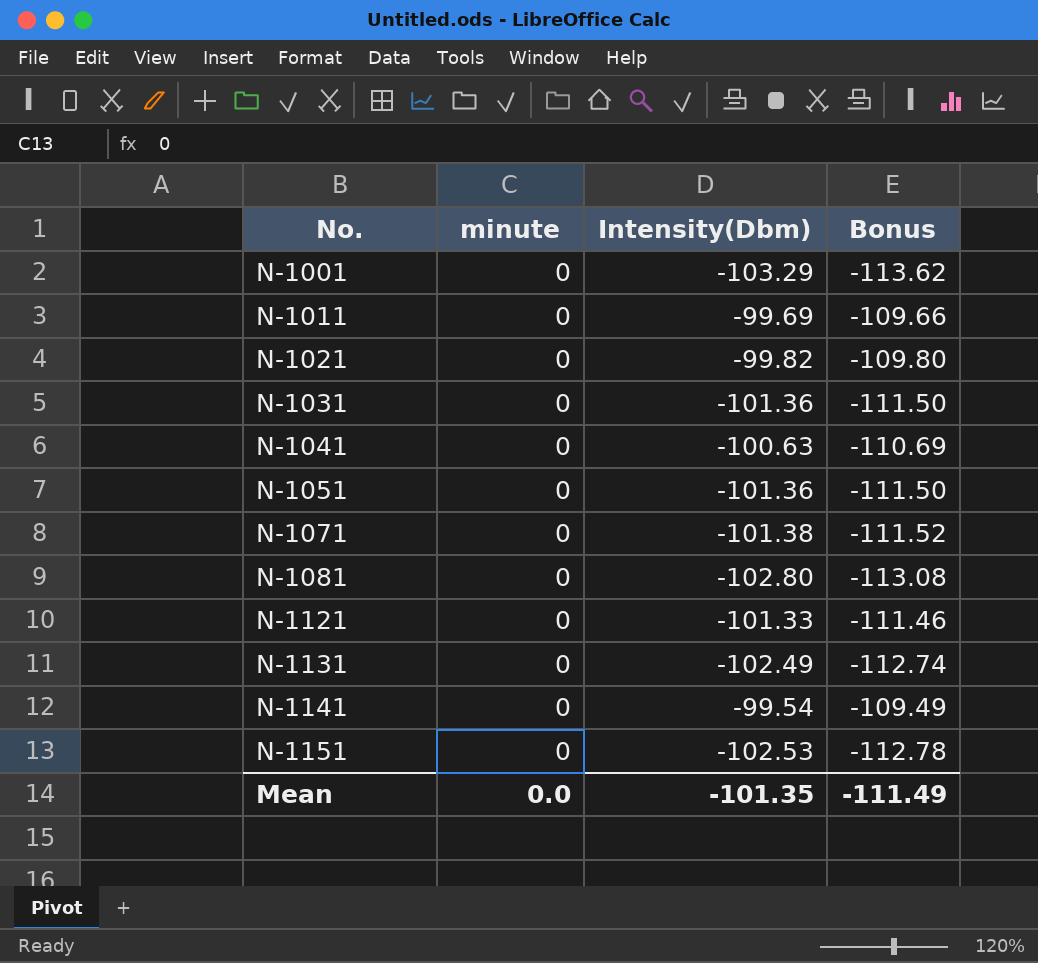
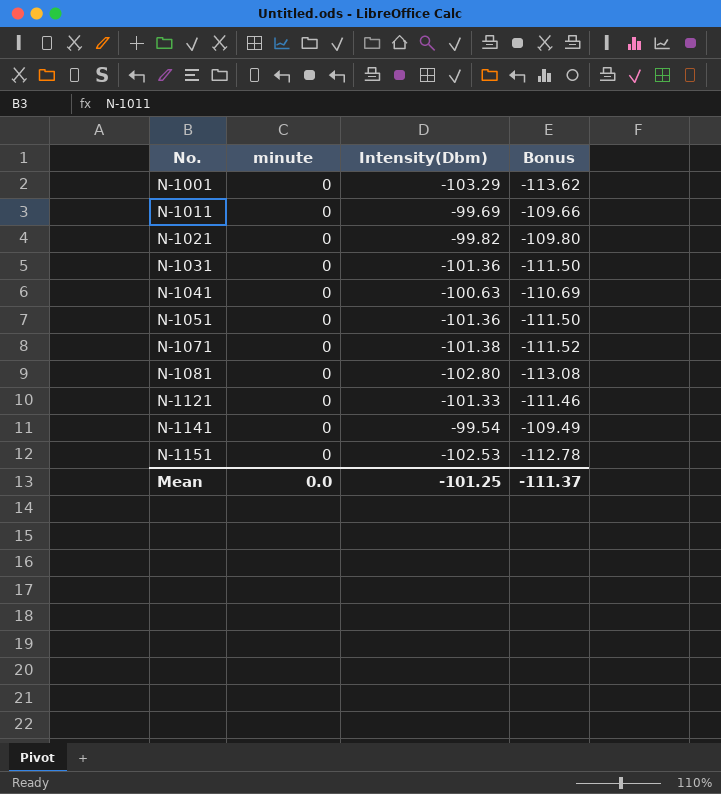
row N-1131: 0 | -102.49 | -112.74 -> none
Mean | Intensity(Dbm): -101.35 -> -101.25
Mean | Bonus: -111.49 -> -111.37

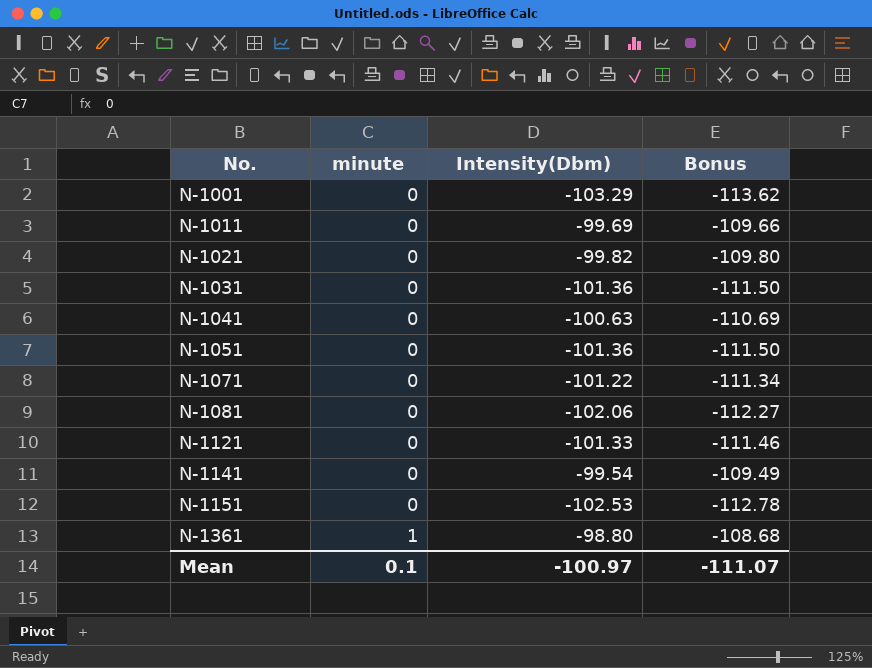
N-1071 | Intensity(Dbm): -101.38 -> -101.22
N-1071 | Bonus: -111.52 -> -111.34
N-1081 | Intensity(Dbm): -102.80 -> -102.06
N-1081 | Bonus: -113.08 -> -112.27
row N-1361: none -> 1 | -98.80 | -108.68
Mean | minute: 0.0 -> 0.1
Mean | Intensity(Dbm): -101.25 -> -100.97
Mean | Bonus: -111.37 -> -111.07

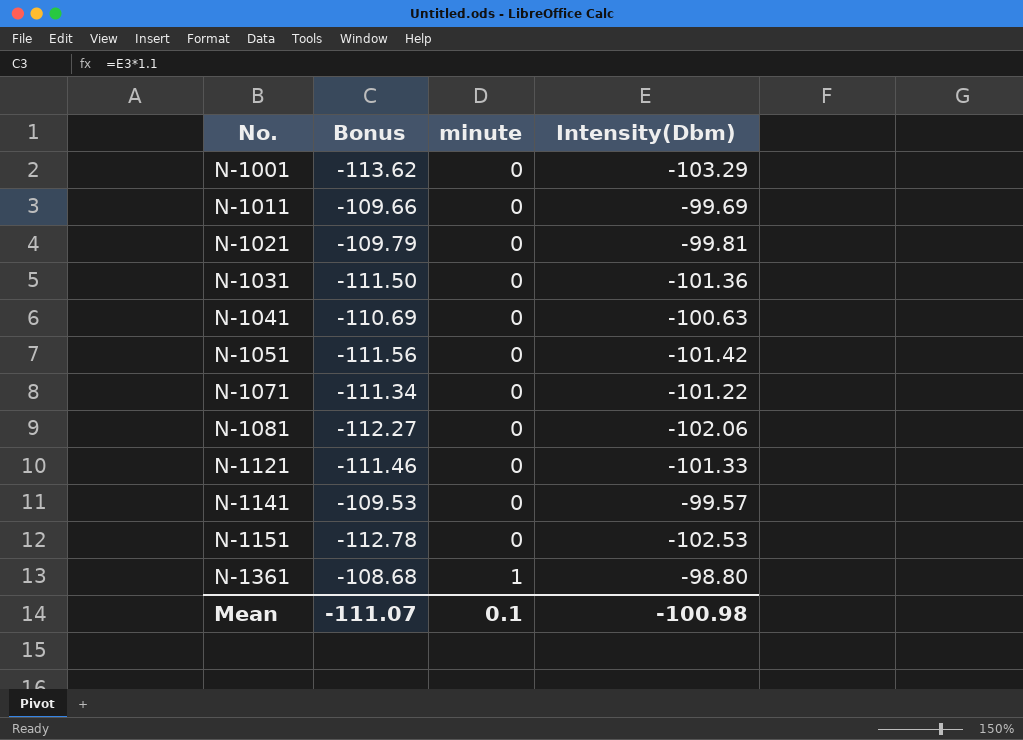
column Bonus | position: 4 -> 2
N-1021 | Bonus: -109.80 -> -109.79
N-1021 | Intensity(Dbm): -99.82 -> -99.81
N-1051 | Bonus: -111.50 -> -111.56
N-1051 | Intensity(Dbm): -101.36 -> -101.42
N-1141 | Bonus: -109.49 -> -109.53
N-1141 | Intensity(Dbm): -99.54 -> -99.57
Mean | Intensity(Dbm): -100.97 -> -100.98

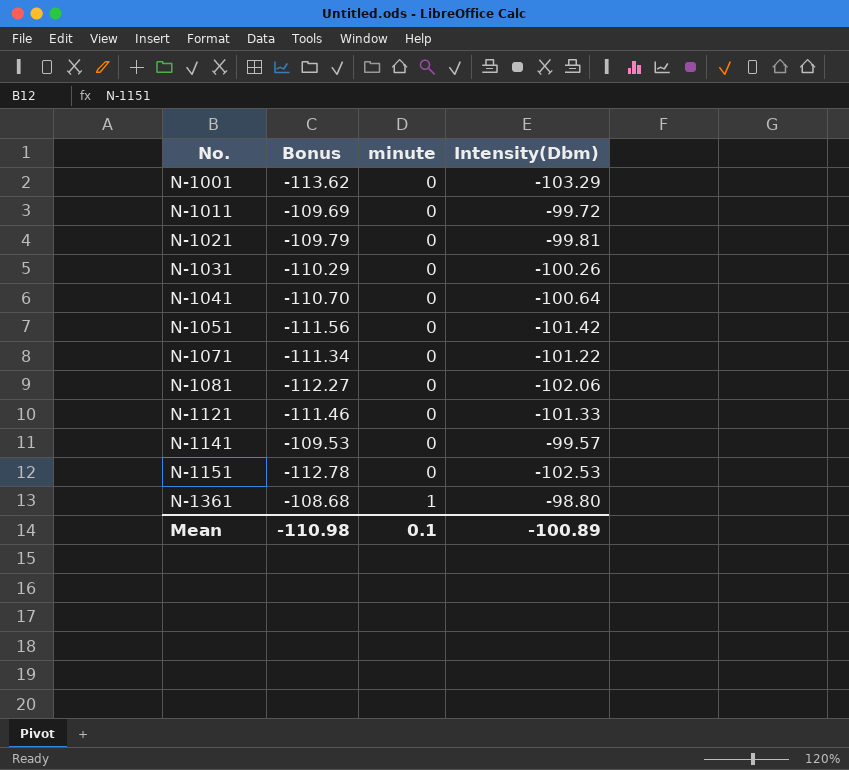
N-1011 | Bonus: -109.66 -> -109.69
N-1011 | Intensity(Dbm): -99.69 -> -99.72
N-1031 | Bonus: -111.50 -> -110.29
N-1031 | Intensity(Dbm): -101.36 -> -100.26
N-1041 | Bonus: -110.69 -> -110.70
N-1041 | Intensity(Dbm): -100.63 -> -100.64
Mean | Bonus: -111.07 -> -110.98
Mean | Intensity(Dbm): -100.98 -> -100.89

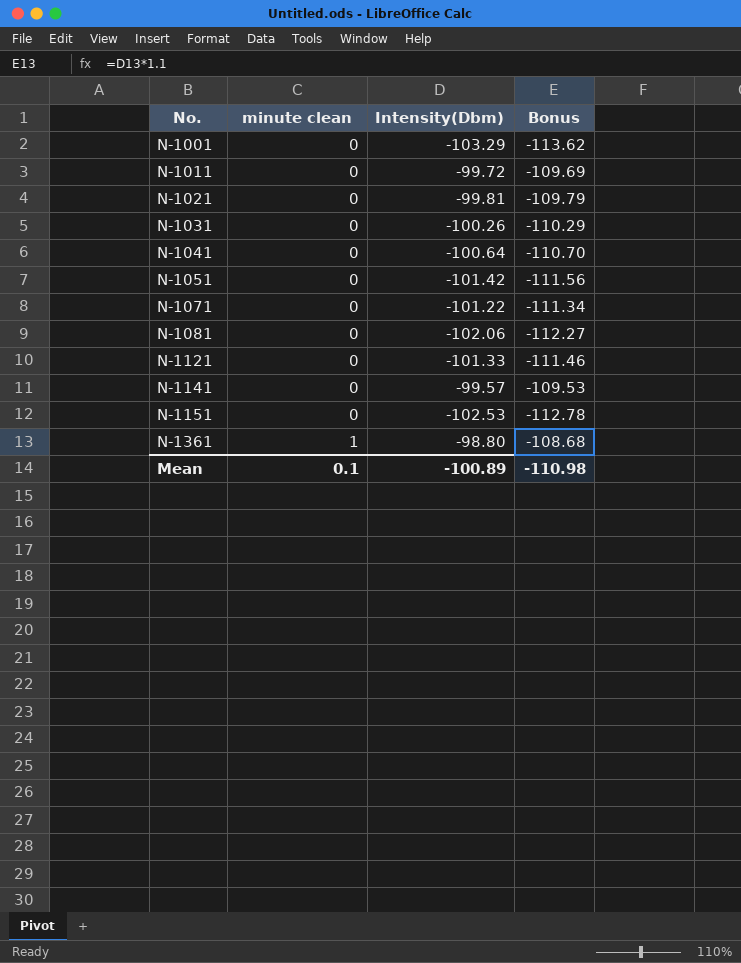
column name: minute -> minute clean
column Bonus | position: 2 -> 4

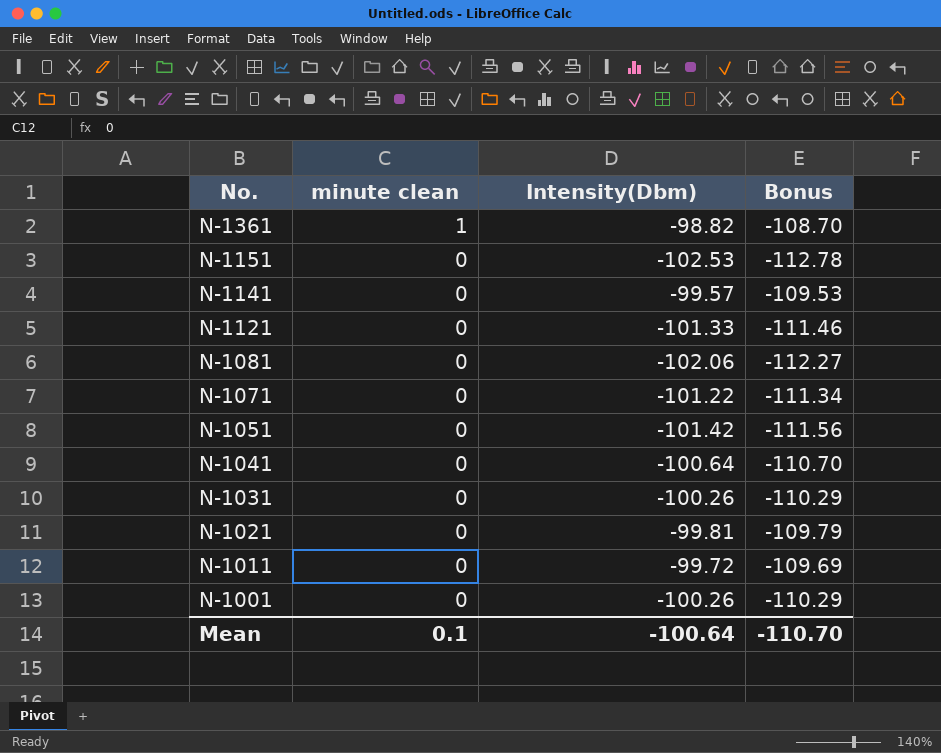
row order: No. ascending -> No. descending
N-1361 | Intensity(Dbm): -98.80 -> -98.82
N-1361 | Bonus: -108.68 -> -108.70
N-1001 | Intensity(Dbm): -103.29 -> -100.26
N-1001 | Bonus: -113.62 -> -110.29
Mean | Intensity(Dbm): -100.89 -> -100.64
Mean | Bonus: -110.98 -> -110.70

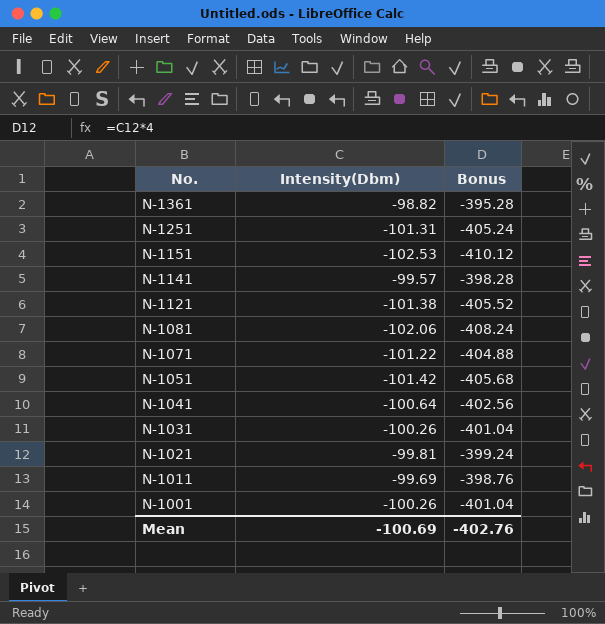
column minute clean | position: 2 -> none
column Bonus | formula: [Intensity(Dbm)] * 1.1 -> [Intensity(Dbm)] * 4
row N-1251: none -> -101.31 | -405.24
N-1121 | Intensity(Dbm): -101.33 -> -101.38
N-1011 | Intensity(Dbm): -99.72 -> -99.69
Mean | Intensity(Dbm): -100.64 -> -100.69
Mean | Bonus: -110.70 -> -402.76

